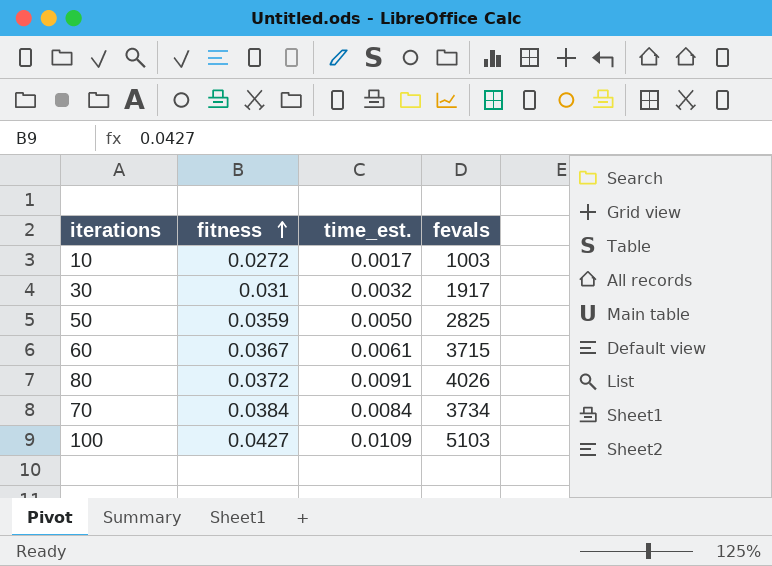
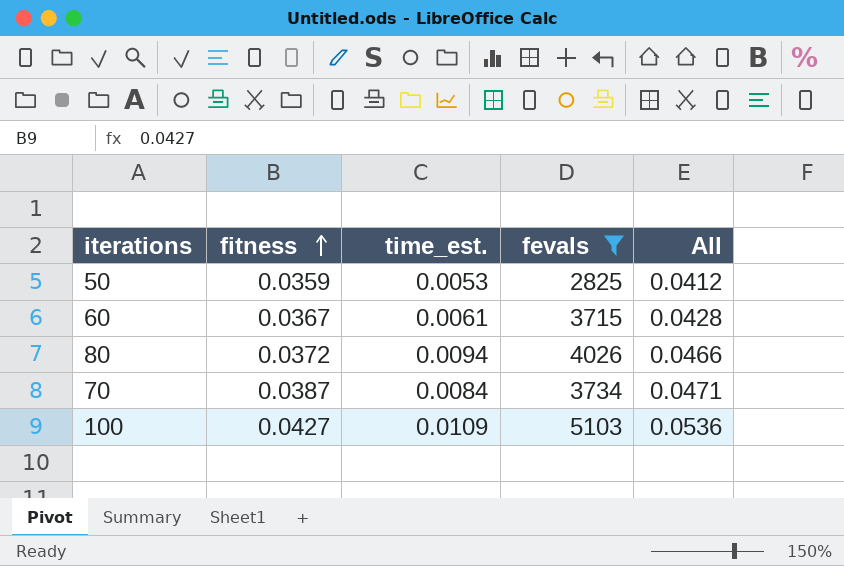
filter: none -> fevals >= 2825
column All | formula: none -> [fitness] + [time_est.]
50 | time_est.: 0.0050 -> 0.0053
80 | time_est.: 0.0091 -> 0.0094
70 | fitness: 0.0384 -> 0.0387

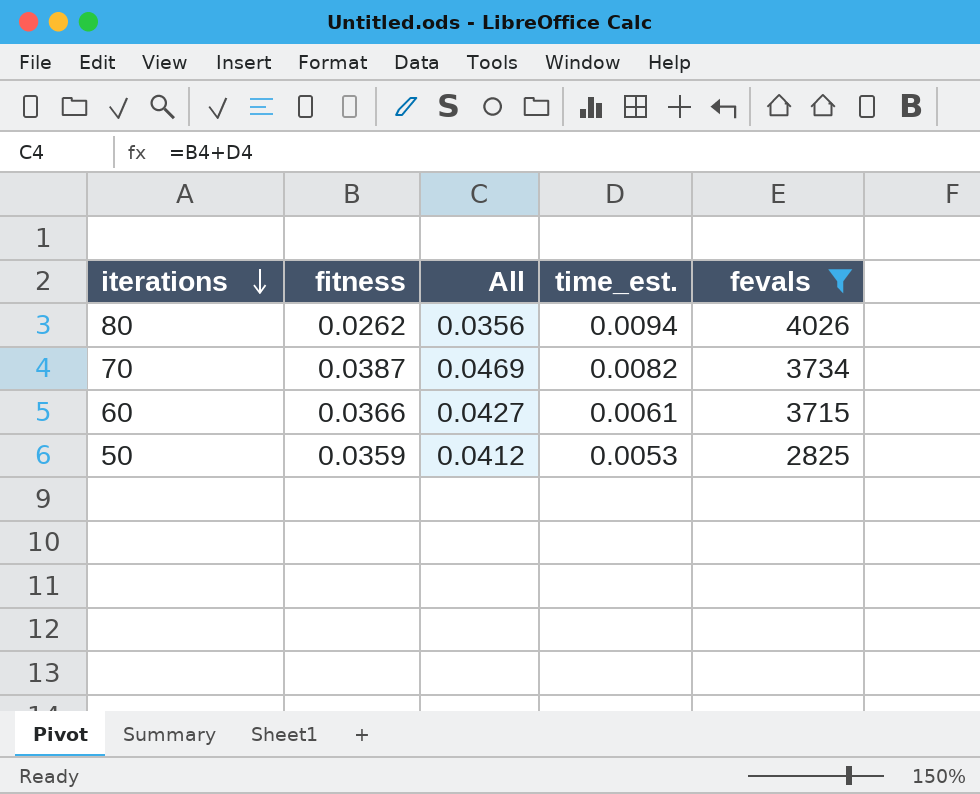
row order: fitness ascending -> iterations descending
column All | position: 5 -> 3
row 100: 0.0427 | 0.0109 | 5103 | 0.0536 -> none
80 | fitness: 0.0372 -> 0.0262
80 | All: 0.0466 -> 0.0356
70 | All: 0.0471 -> 0.0469
70 | time_est.: 0.0084 -> 0.0082
60 | fitness: 0.0367 -> 0.0366
60 | All: 0.0428 -> 0.0427

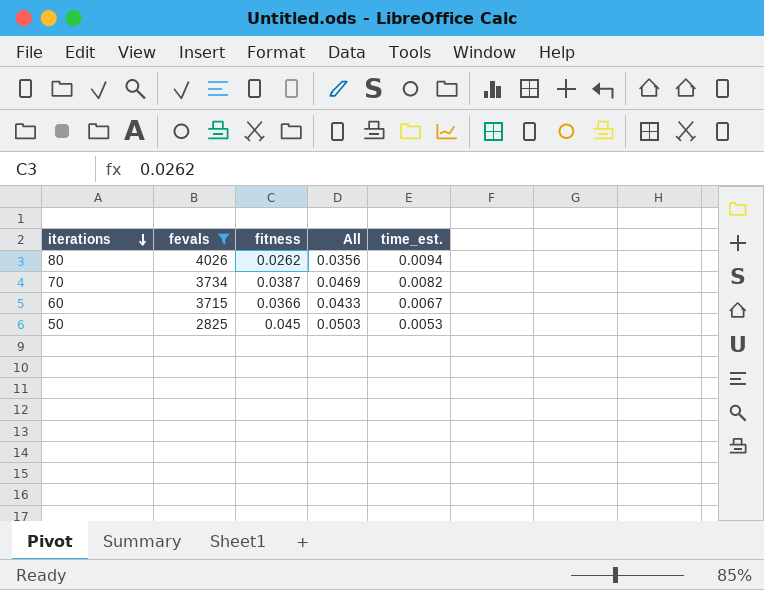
column fevals | position: 5 -> 2
60 | All: 0.0427 -> 0.0433
60 | time_est.: 0.0061 -> 0.0067
50 | fitness: 0.0359 -> 0.045
50 | All: 0.0412 -> 0.0503

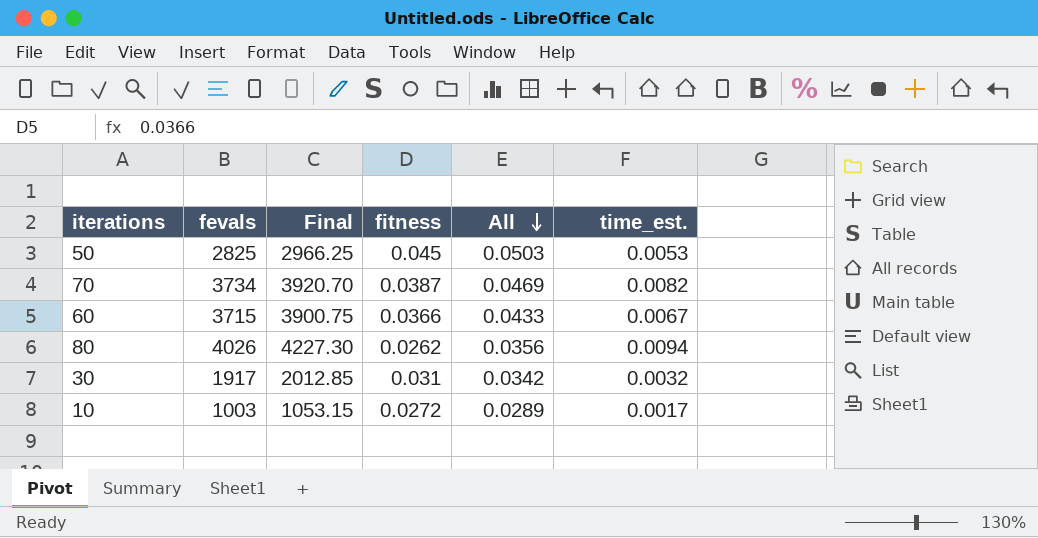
filter: fevals >= 2825 -> none
row order: iterations descending -> All descending
column Final | formula: none -> [fevals] * 1.05

